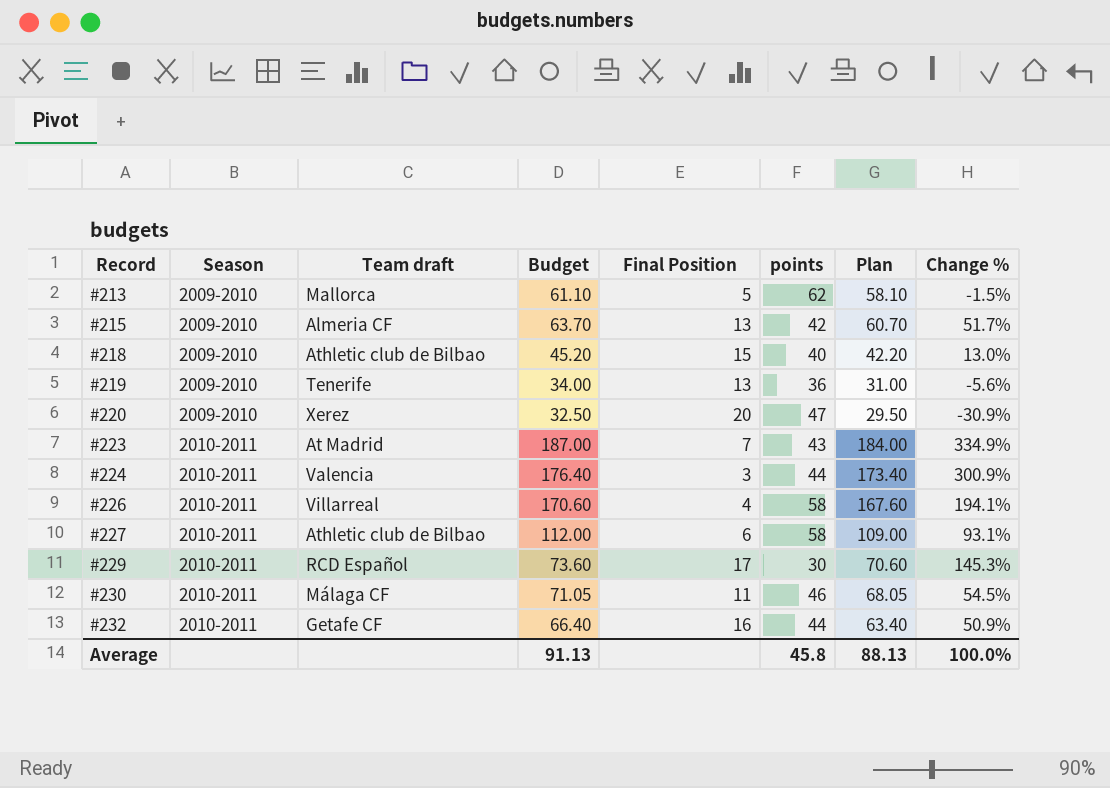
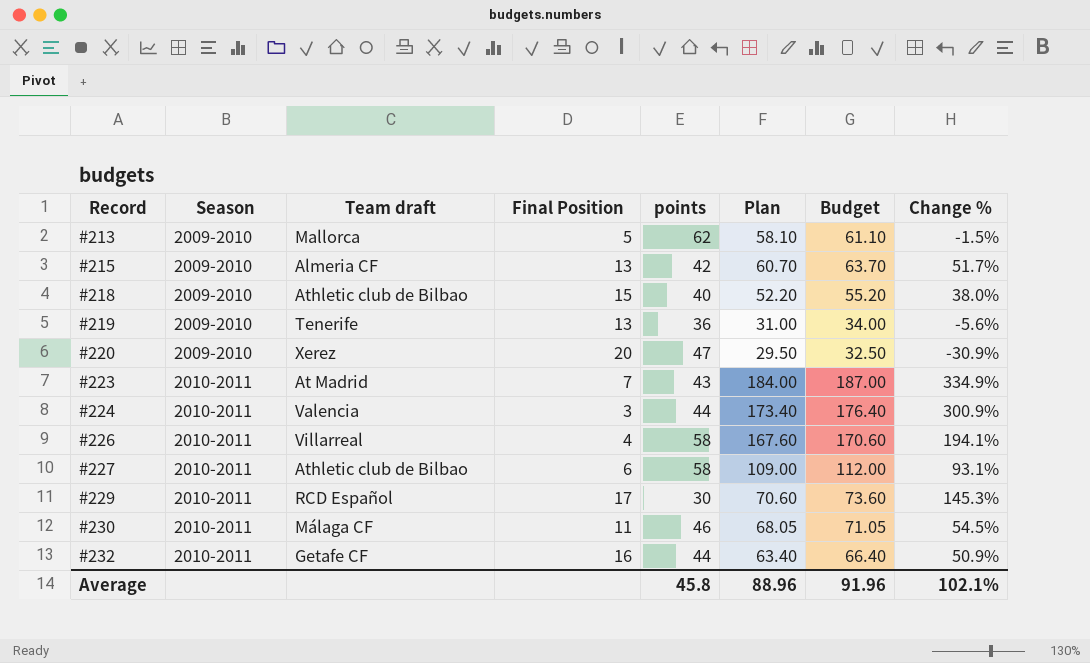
column Budget | position: 4 -> 7
#218 | Plan: 42.20 -> 52.20
#218 | Budget: 45.20 -> 55.20
#218 | Change %: 13.0% -> 38.0%
Average | Plan: 88.13 -> 88.96
Average | Budget: 91.13 -> 91.96
Average | Change %: 100.0% -> 102.1%

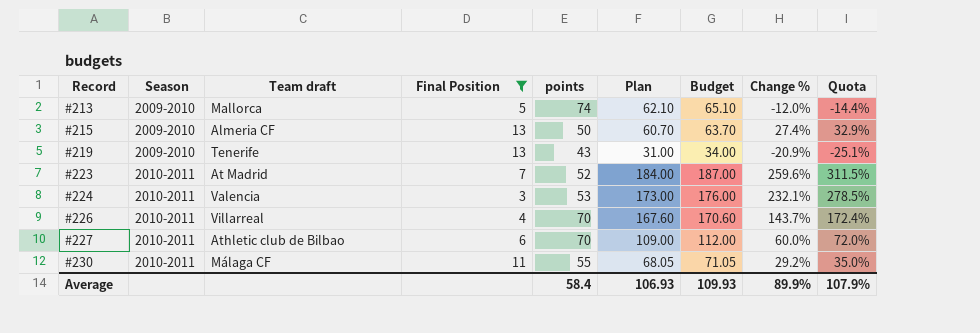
filter: none -> Final Position <= 13
column Quota | formula: none -> [Change %] * 1.2
#213 | points: 62 -> 74
#213 | Plan: 58.10 -> 62.10
#213 | Budget: 61.10 -> 65.10
#213 | Change %: -1.5% -> -12.0%
#215 | points: 42 -> 50
#215 | Change %: 51.7% -> 27.4%
#219 | points: 36 -> 43
#219 | Change %: -5.6% -> -20.9%
#223 | points: 43 -> 52
#223 | Change %: 334.9% -> 259.6%
#224 | points: 44 -> 53
#224 | Plan: 173.40 -> 173.00
#224 | Budget: 176.40 -> 176.00
#224 | Change %: 300.9% -> 232.1%
#226 | points: 58 -> 70
#226 | Change %: 194.1% -> 143.7%
#227 | points: 58 -> 70
#227 | Change %: 93.1% -> 60.0%
#230 | points: 46 -> 55
#230 | Change %: 54.5% -> 29.2%
Average | points: 45.8 -> 58.4
Average | Plan: 88.96 -> 106.93
Average | Budget: 91.96 -> 109.93
Average | Change %: 102.1% -> 89.9%

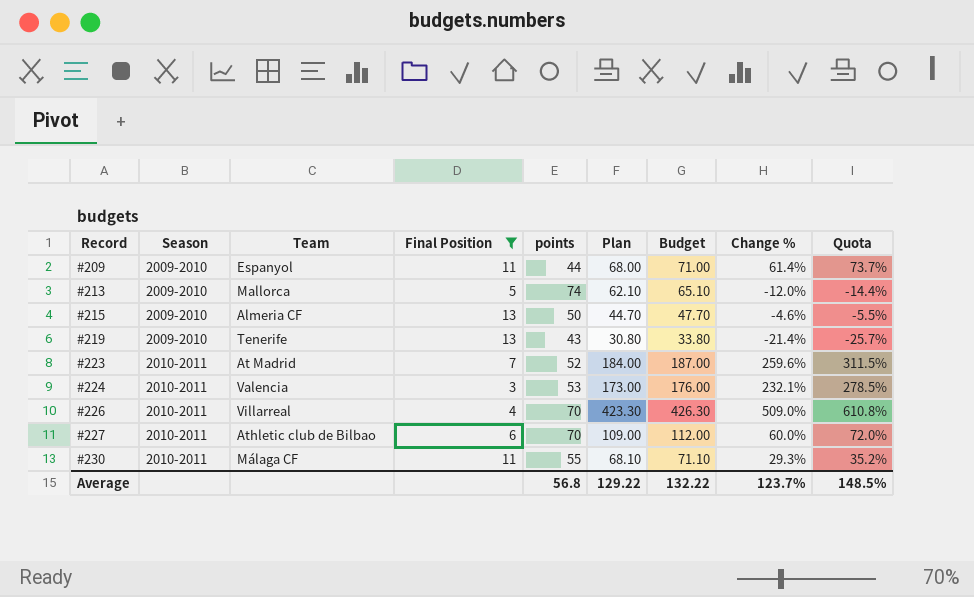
column name: Team draft -> Team
row #209: none -> 2009-2010 | Espanyol | 11 | 44 | 68.00 | 71.00 | 61.4% | 73.7%
#215 | Plan: 60.70 -> 44.70
#215 | Budget: 63.70 -> 47.70
#215 | Change %: 27.4% -> -4.6%
#215 | Quota: 32.9% -> -5.5%
#219 | Plan: 31.00 -> 30.80
#219 | Budget: 34.00 -> 33.80
#219 | Change %: -20.9% -> -21.4%
#219 | Quota: -25.1% -> -25.7%
#226 | Plan: 167.60 -> 423.30
#226 | Budget: 170.60 -> 426.30
#226 | Change %: 143.7% -> 509.0%
#226 | Quota: 172.4% -> 610.8%
#230 | Plan: 68.05 -> 68.10
#230 | Budget: 71.05 -> 71.10
#230 | Change %: 29.2% -> 29.3%
#230 | Quota: 35.0% -> 35.2%
Average | points: 58.4 -> 56.8
Average | Plan: 106.93 -> 129.22
Average | Budget: 109.93 -> 132.22
Average | Change %: 89.9% -> 123.7%
Average | Quota: 107.9% -> 148.5%

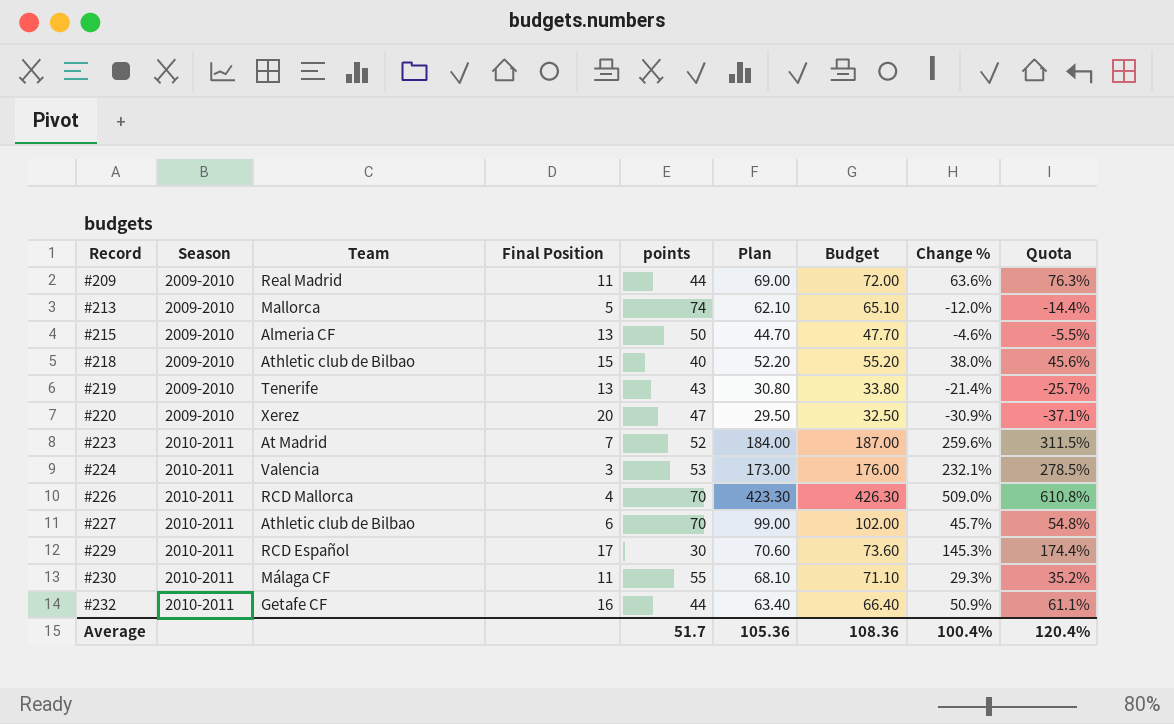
filter: Final Position <= 13 -> none
#209 | Team: Espanyol -> Real Madrid
#209 | Plan: 68.00 -> 69.00
#209 | Budget: 71.00 -> 72.00
#209 | Change %: 61.4% -> 63.6%
#209 | Quota: 73.7% -> 76.3%
#226 | Team: Villarreal -> RCD Mallorca
#227 | Plan: 109.00 -> 99.00
#227 | Budget: 112.00 -> 102.00
#227 | Change %: 60.0% -> 45.7%
#227 | Quota: 72.0% -> 54.8%
Average | points: 56.8 -> 51.7
Average | Plan: 129.22 -> 105.36
Average | Budget: 132.22 -> 108.36
Average | Change %: 123.7% -> 100.4%
Average | Quota: 148.5% -> 120.4%

